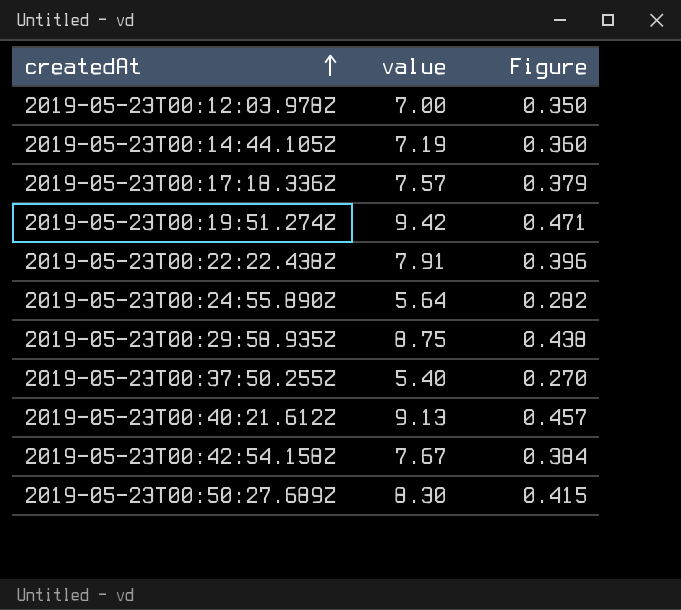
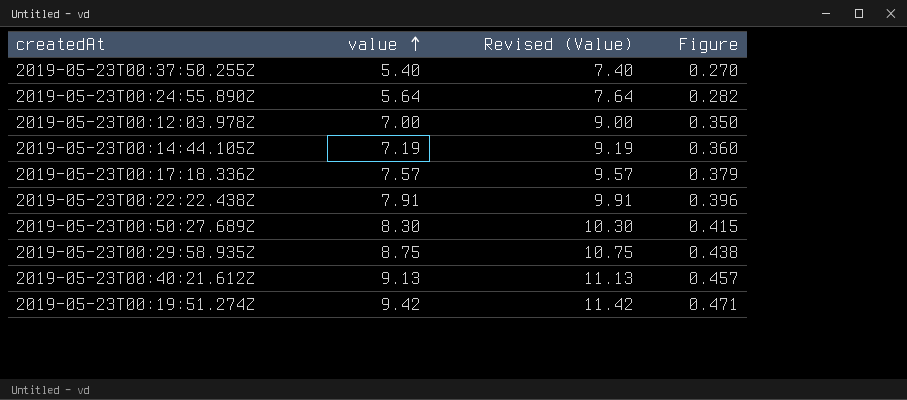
row order: createdAt ascending -> value ascending
column Revised (Value) | formula: none -> [value] + 2
row 2019-05-23T00:42:54.158Z: 7.67 | 0.384 -> none

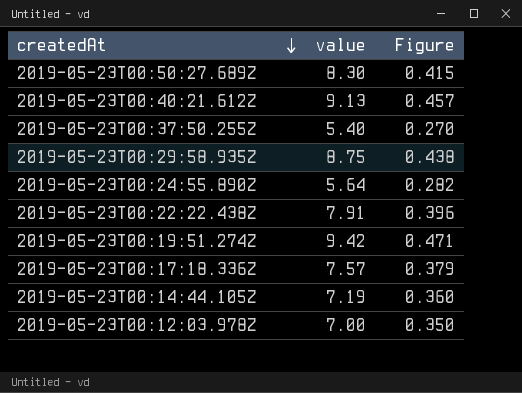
row order: value ascending -> createdAt descending
column Revised (Value) | formula: [value] + 2 -> none

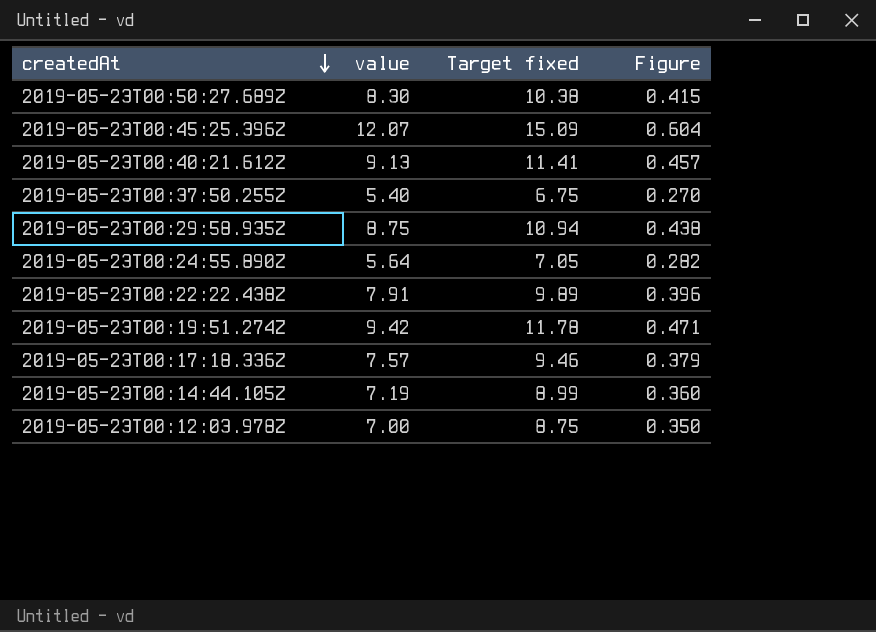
column Target fixed | formula: none -> [value] * 1.25
row 2019-05-23T00:45:25.396Z: none -> 12.07 | 15.09 | 0.604

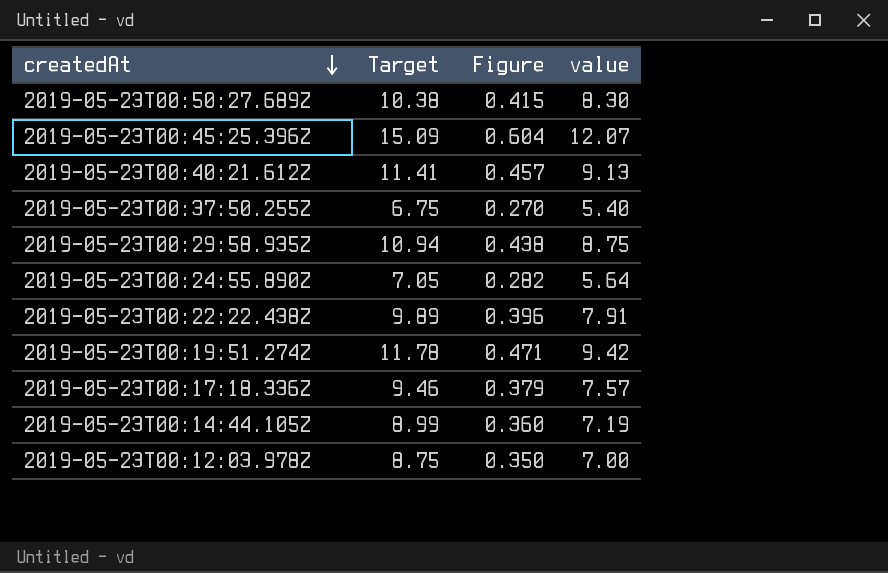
column name: Target fixed -> Target
column value | position: 2 -> 4

